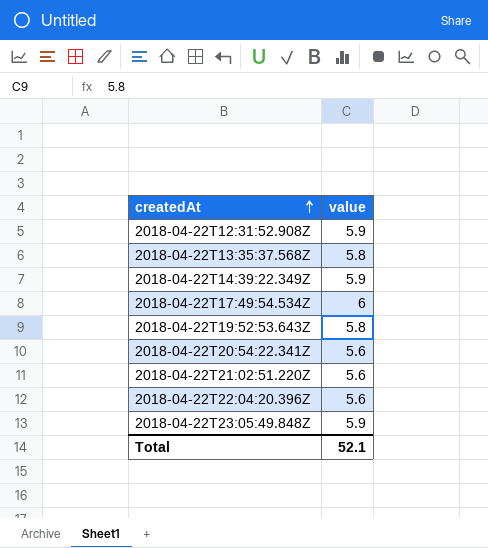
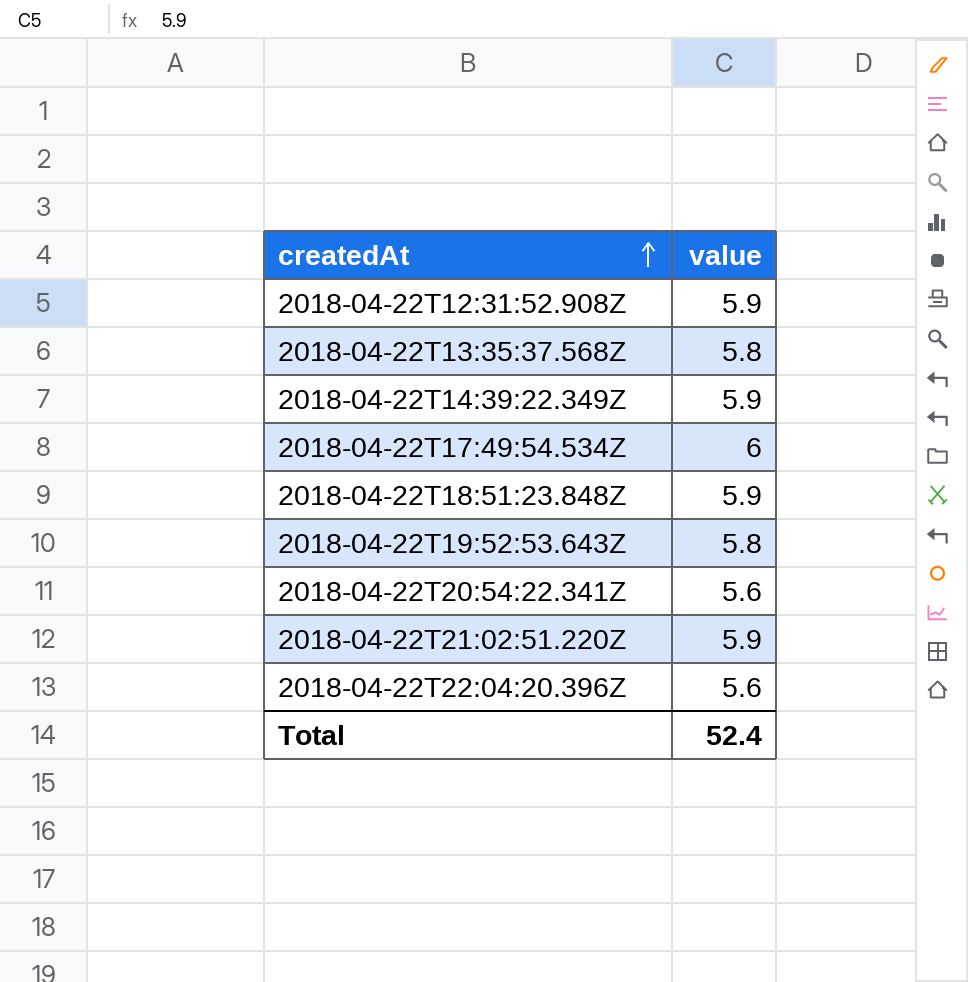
row 2018-04-22T23:05:49.848Z: 5.9 -> none
row 2018-04-22T18:51:23.848Z: none -> 5.9
2018-04-22T21:02:51.220Z | value: 5.6 -> 5.9
Total | value: 52.1 -> 52.4

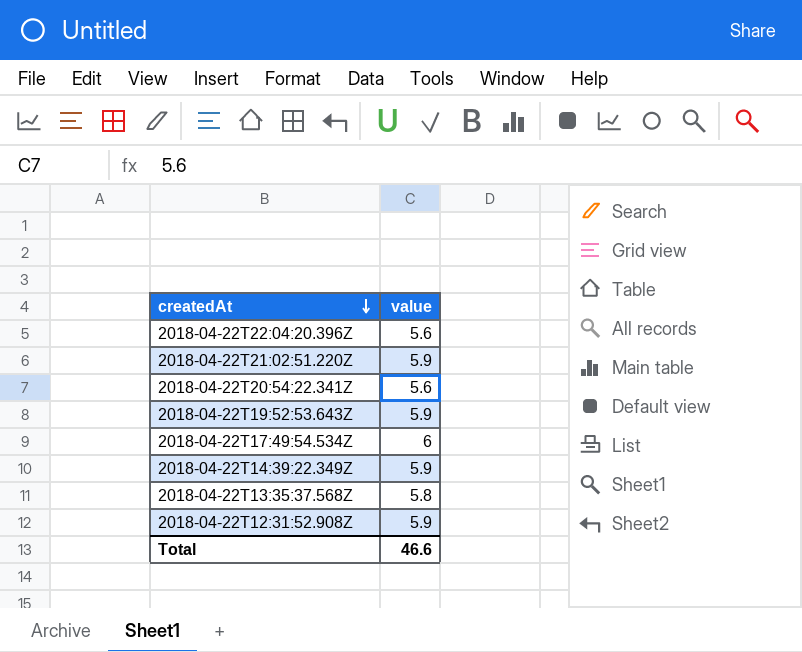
row order: createdAt ascending -> createdAt descending
row 2018-04-22T18:51:23.848Z: 5.9 -> none
2018-04-22T19:52:53.643Z | value: 5.8 -> 5.9
Total | value: 52.4 -> 46.6

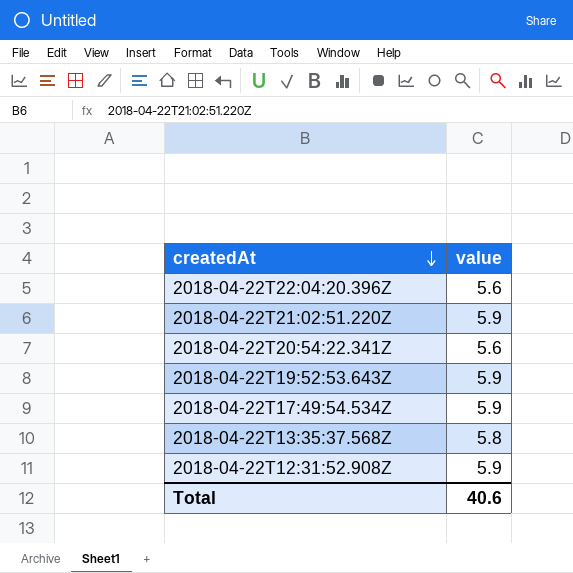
row 2018-04-22T14:39:22.349Z: 5.9 -> none
2018-04-22T17:49:54.534Z | value: 6 -> 5.9
Total | value: 46.6 -> 40.6

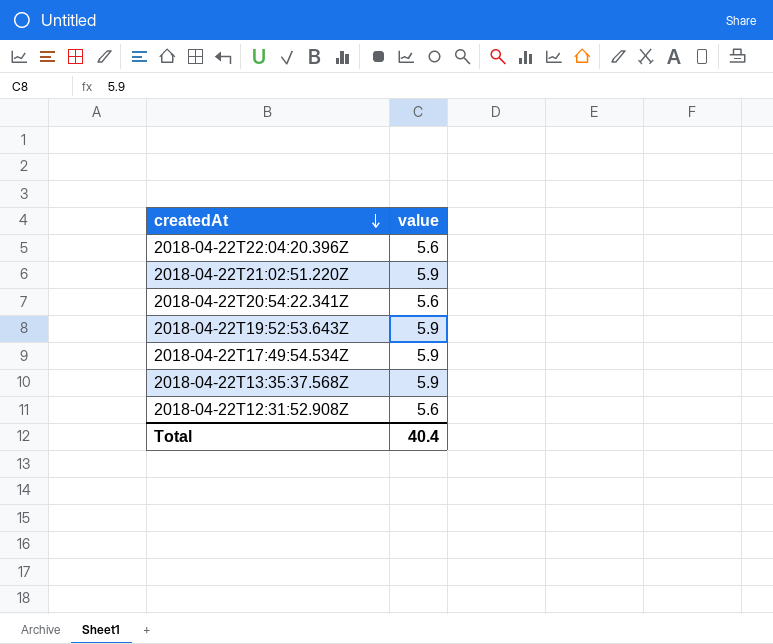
2018-04-22T13:35:37.568Z | value: 5.8 -> 5.9
2018-04-22T12:31:52.908Z | value: 5.9 -> 5.6
Total | value: 40.6 -> 40.4

